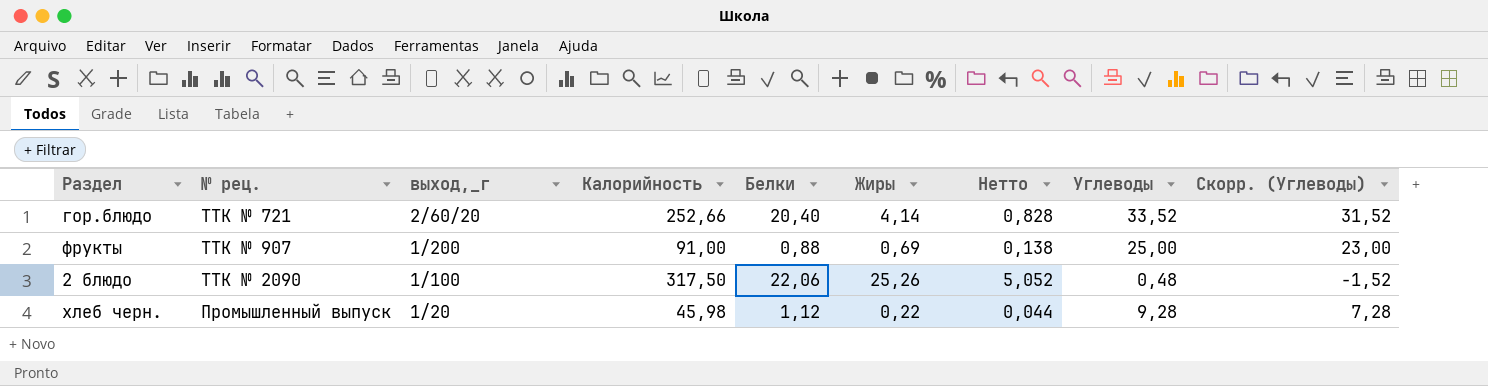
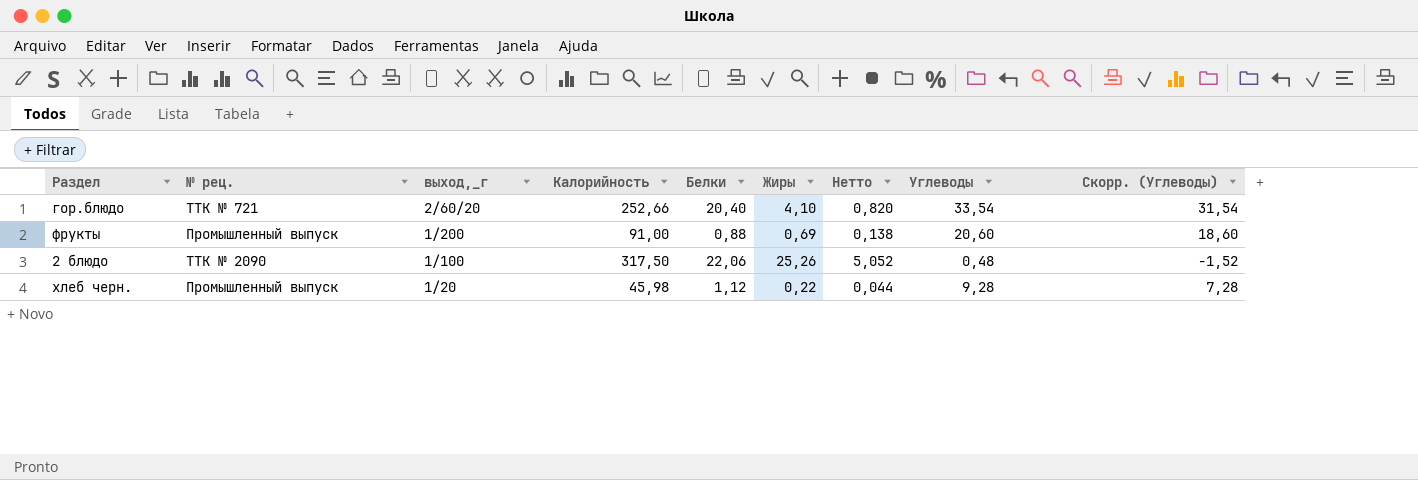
гор.блюдо | Жиры: 4,14 -> 4,10
гор.блюдо | Нетто: 0,828 -> 0,820
гор.блюдо | Углеводы: 33,52 -> 33,54
гор.блюдо | Скорр. (Углеводы): 31,52 -> 31,54
фрукты | № рец.: ТТК № 907 -> Промышленный выпуск
фрукты | Углеводы: 25,00 -> 20,60
фрукты | Скорр. (Углеводы): 23,00 -> 18,60

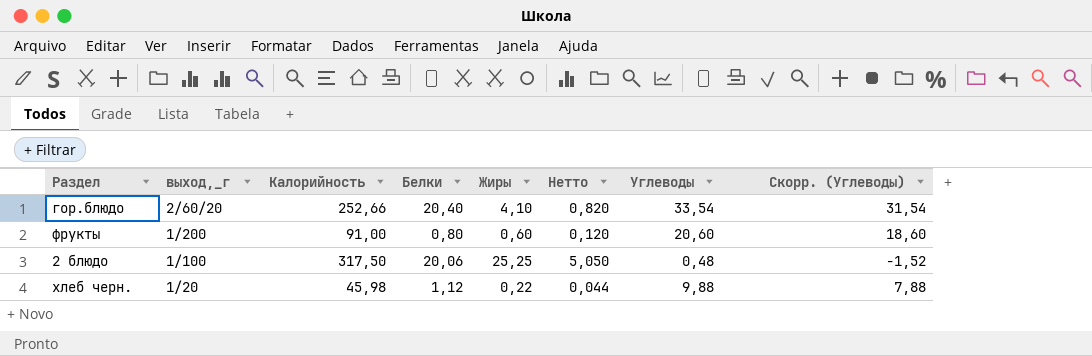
column № рец. | position: 2 -> none
фрукты | Белки: 0,88 -> 0,80
фрукты | Жиры: 0,69 -> 0,60
фрукты | Нетто: 0,138 -> 0,120
2 блюдо | Белки: 22,06 -> 20,06
2 блюдо | Жиры: 25,26 -> 25,25
2 блюдо | Нетто: 5,052 -> 5,050
хлеб черн. | Углеводы: 9,28 -> 9,88
хлеб черн. | Скорр. (Углеводы): 7,28 -> 7,88

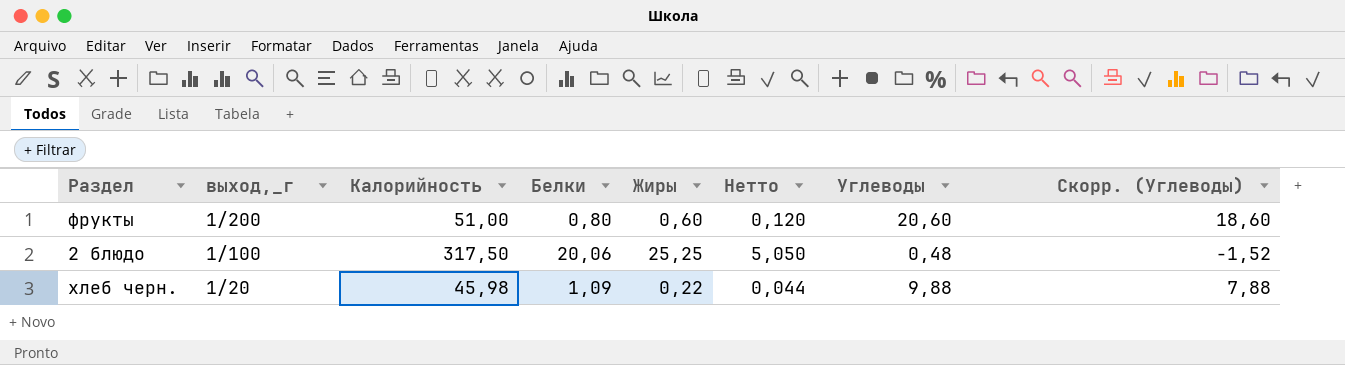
row гор.блюдо: 2/60/20 | 252,66 | 20,40 | 4,10 | 0,820 | 33,54 | 31,54 -> none
фрукты | Калорийность: 91,00 -> 51,00
хлеб черн. | Белки: 1,12 -> 1,09

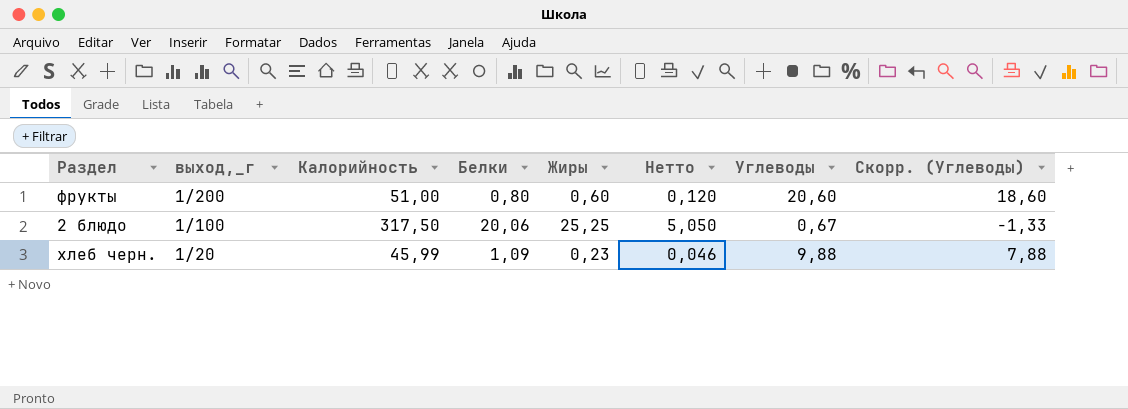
2 блюдо | Углеводы: 0,48 -> 0,67
2 блюдо | Скорр. (Углеводы): -1,52 -> -1,33
хлеб черн. | Калорийность: 45,98 -> 45,99
хлеб черн. | Жиры: 0,22 -> 0,23
хлеб черн. | Нетто: 0,044 -> 0,046

